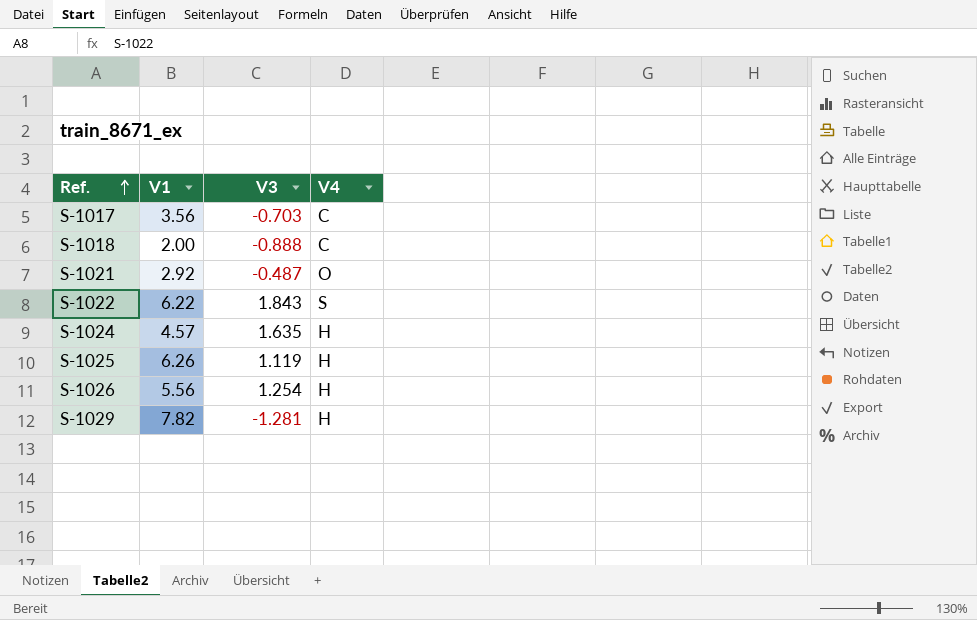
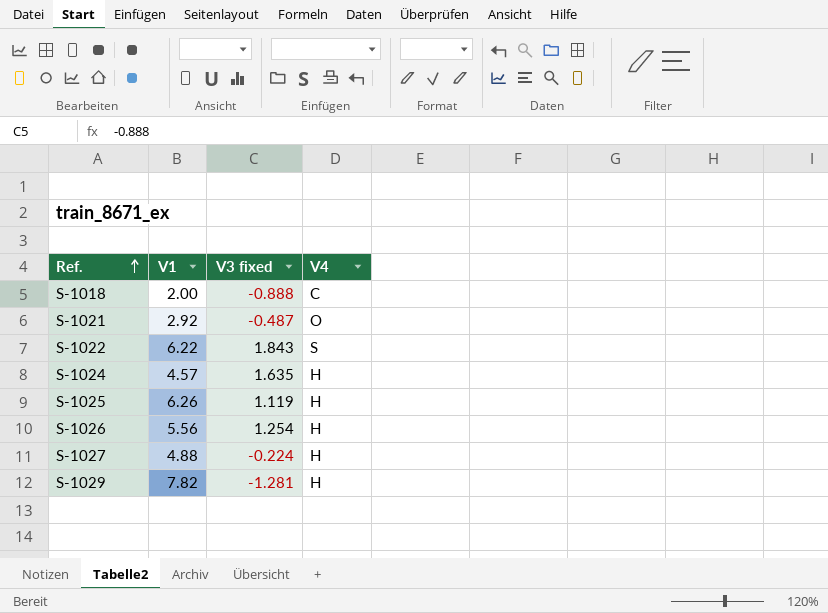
column name: V3 -> V3 fixed
row S-1017: 3.56 | -0.703 | C -> none
row S-1027: none -> 4.88 | -0.224 | H

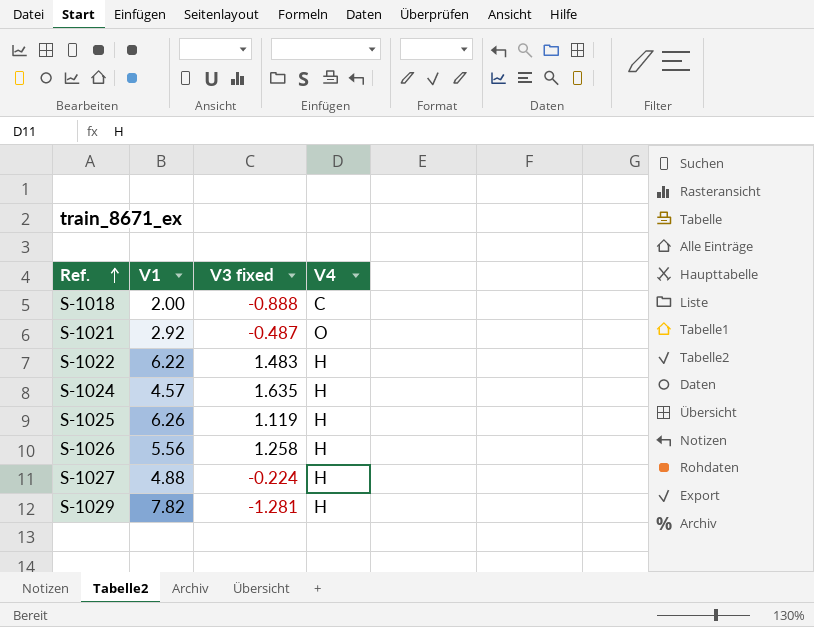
S-1022 | V3 fixed: 1.843 -> 1.483
S-1022 | V4: S -> H
S-1026 | V3 fixed: 1.254 -> 1.258

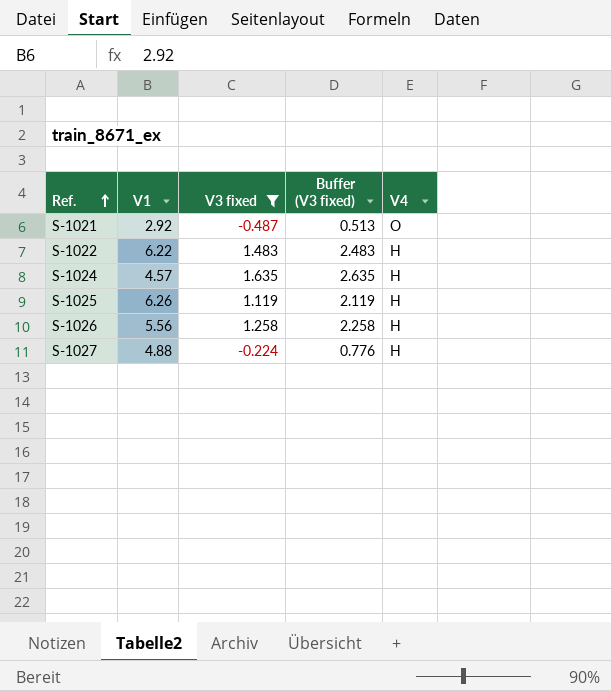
filter: none -> V3 fixed >= -0.487
column Buffer (V3 fixed) | formula: none -> [V3 fixed] + 1

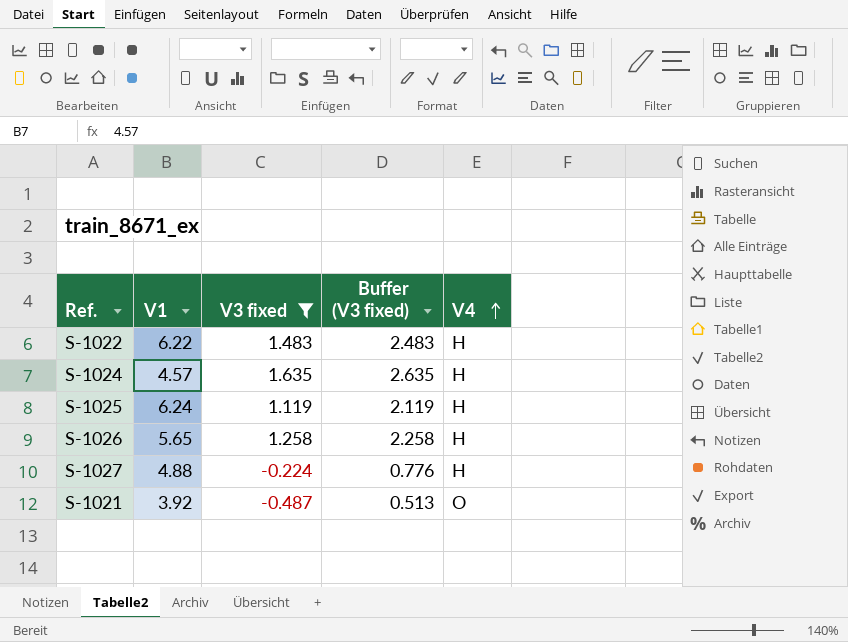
row order: Ref. ascending -> V4 ascending
S-1025 | V1: 6.26 -> 6.24
S-1026 | V1: 5.56 -> 5.65
S-1021 | V1: 2.92 -> 3.92

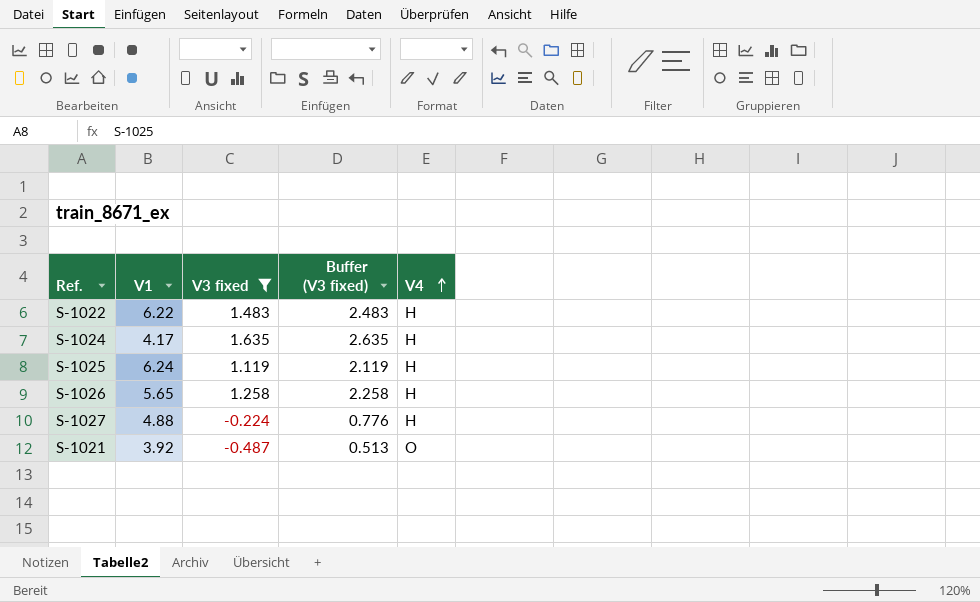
S-1024 | V1: 4.57 -> 4.17

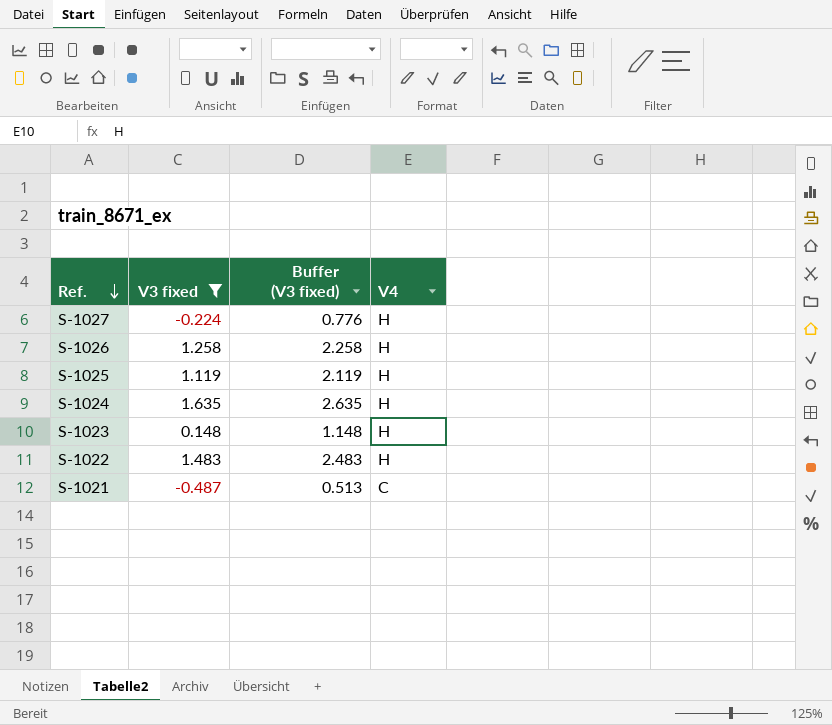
row order: V4 ascending -> Ref. descending
column V1 | position: 2 -> none
row S-1023: none -> 0.148 | 1.148 | H
S-1021 | V4: O -> C

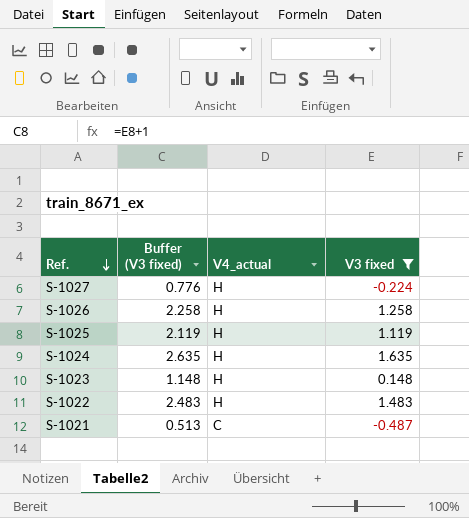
column name: V4 -> V4_actual
column V3 fixed | position: 2 -> 4

